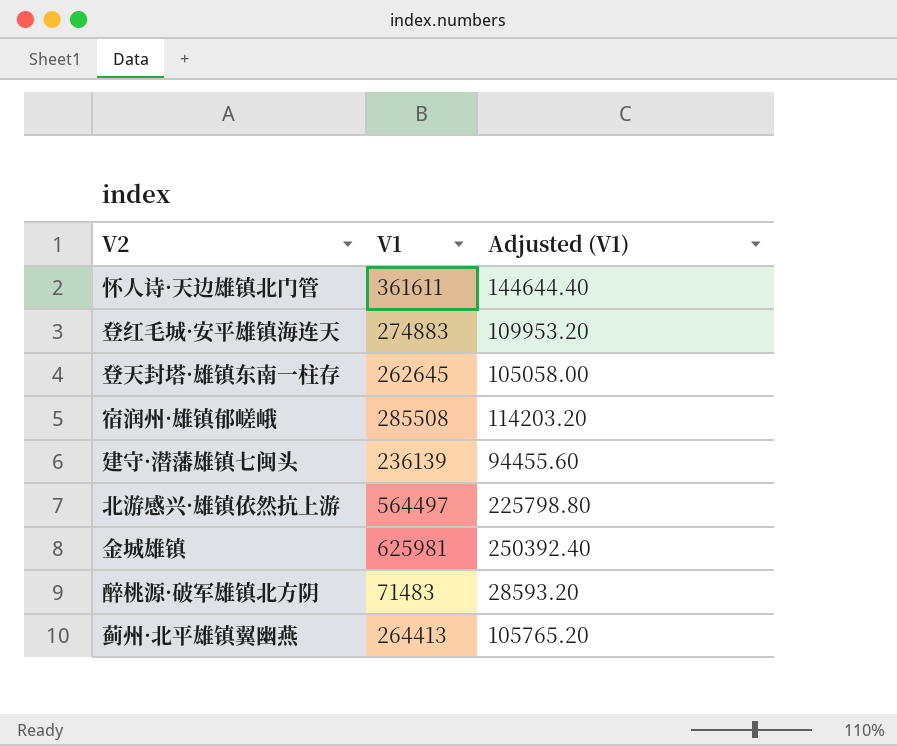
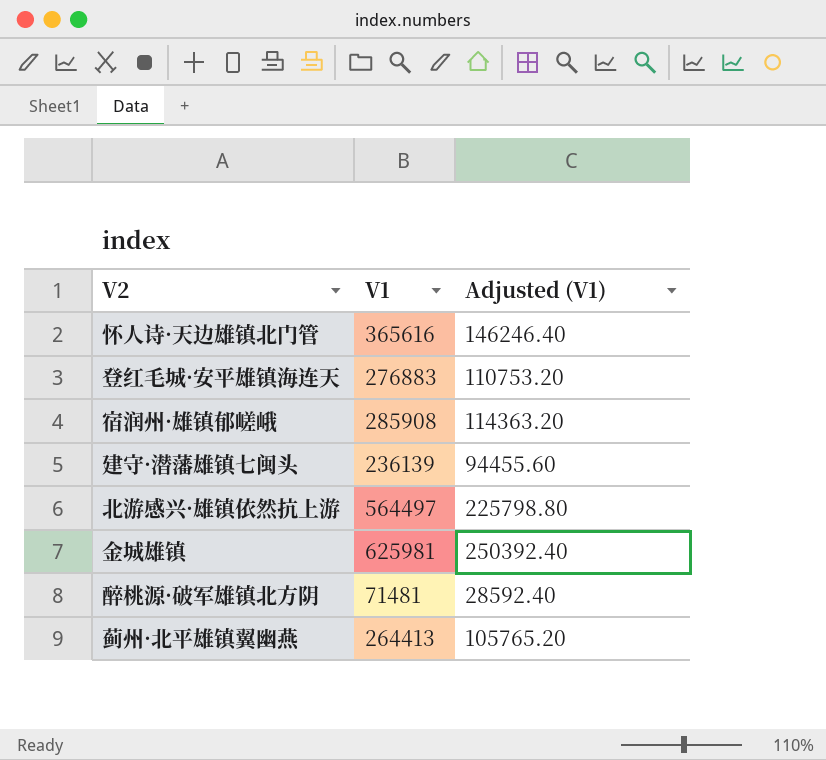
row 登天封塔·雄镇东南一柱存: 262645 | 105058.00 -> none
怀人诗·天边雄镇北门管 | V1: 361611 -> 365616
怀人诗·天边雄镇北门管 | Adjusted (V1): 144644.40 -> 146246.40
登红毛城·安平雄镇海连天 | V1: 274883 -> 276883
登红毛城·安平雄镇海连天 | Adjusted (V1): 109953.20 -> 110753.20
宿润州·雄镇郁嵯峨 | V1: 285508 -> 285908
宿润州·雄镇郁嵯峨 | Adjusted (V1): 114203.20 -> 114363.20
醉桃源·破军雄镇北方阴 | V1: 71483 -> 71481
醉桃源·破军雄镇北方阴 | Adjusted (V1): 28593.20 -> 28592.40

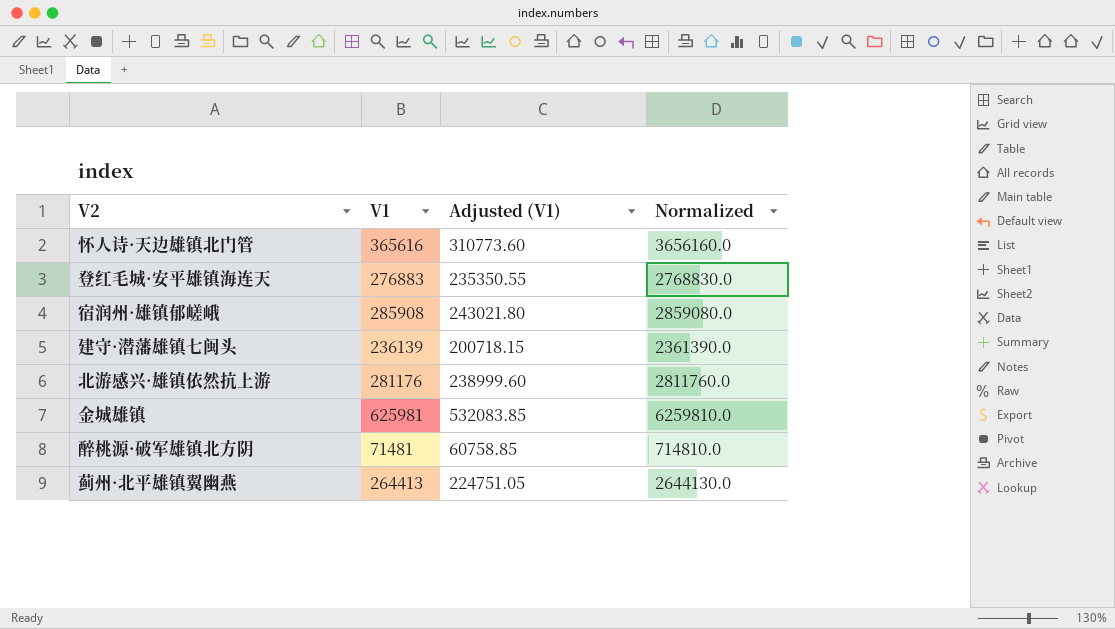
column Adjusted (V1) | formula: [V1] * 0.4 -> [V1] * 0.85
column Normalized | formula: none -> [V1] * 10
北游感兴·雄镇依然抗上游 | V1: 564497 -> 281176

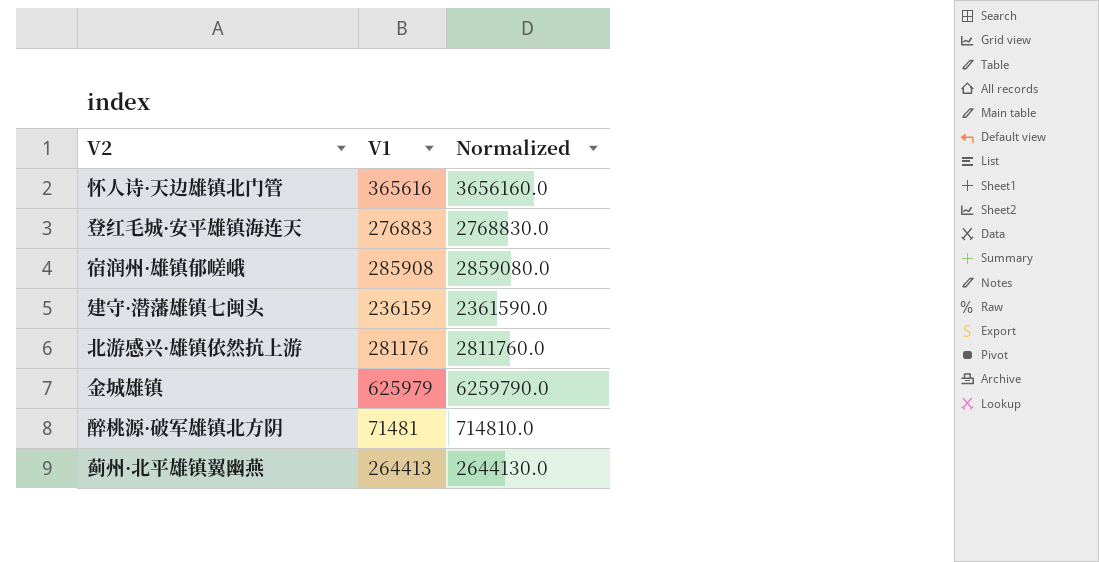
column Adjusted (V1) | formula: [V1] * 0.85 -> none
建守·潜藩雄镇七闽头 | V1: 236139 -> 236159
建守·潜藩雄镇七闽头 | Normalized: 2361390.0 -> 2361590.0
金城雄镇 | V1: 625981 -> 625979
金城雄镇 | Normalized: 6259810.0 -> 6259790.0

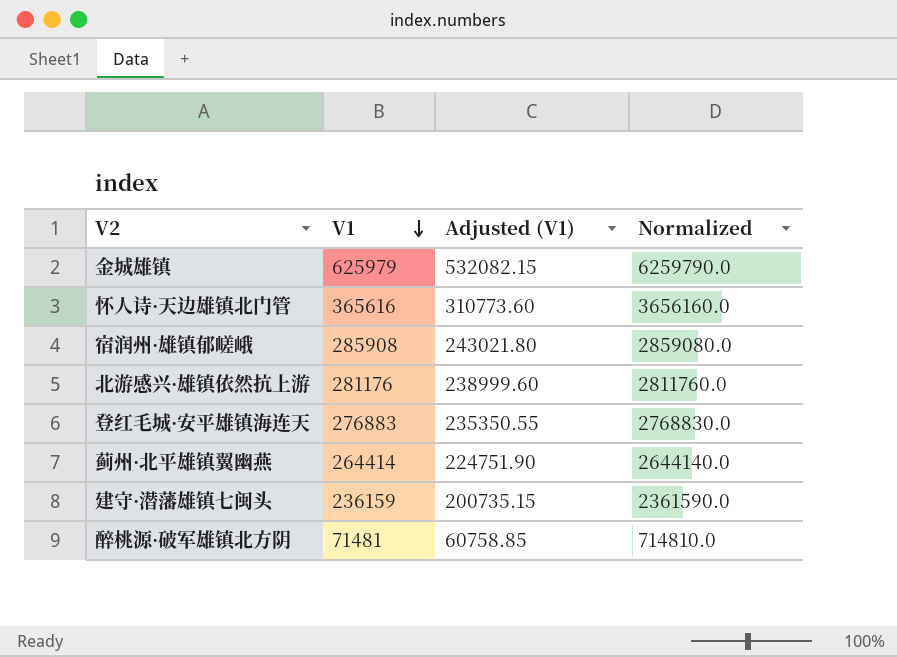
row order: none -> V1 descending
column Adjusted (V1) | formula: none -> [V1] * 0.85
蓟州·北平雄镇翼幽燕 | V1: 264413 -> 264414
蓟州·北平雄镇翼幽燕 | Normalized: 2644130.0 -> 2644140.0

